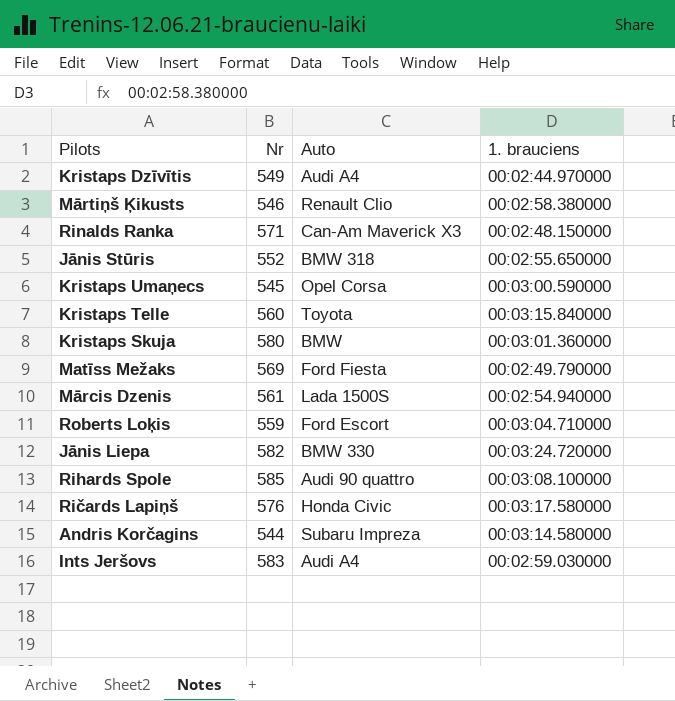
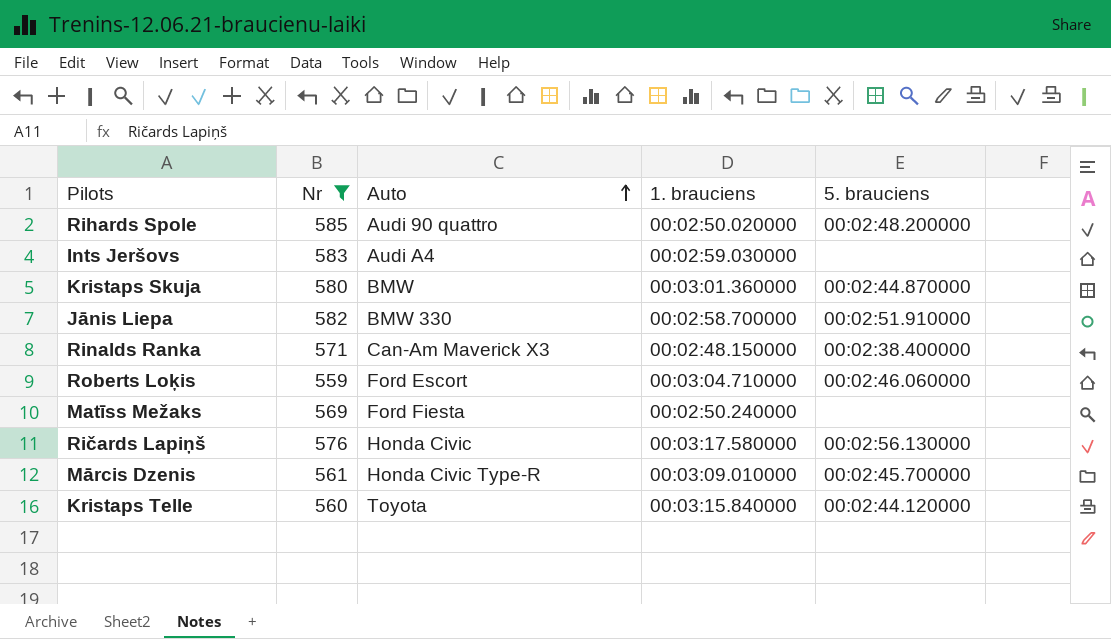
filter: none -> Nr >= 559
row order: none -> Auto ascending
column 5. brauciens | position: none -> 5
Rihards Spole | 1. brauciens: 00:03:08.100000 -> 00:02:50.020000
Jānis Liepa | 1. brauciens: 00:03:24.720000 -> 00:02:58.700000
Matīss Mežaks | 1. brauciens: 00:02:49.790000 -> 00:02:50.240000
Mārcis Dzenis | Auto: Lada 1500S -> Honda Civic Type-R
Mārcis Dzenis | 1. brauciens: 00:02:54.940000 -> 00:03:09.010000

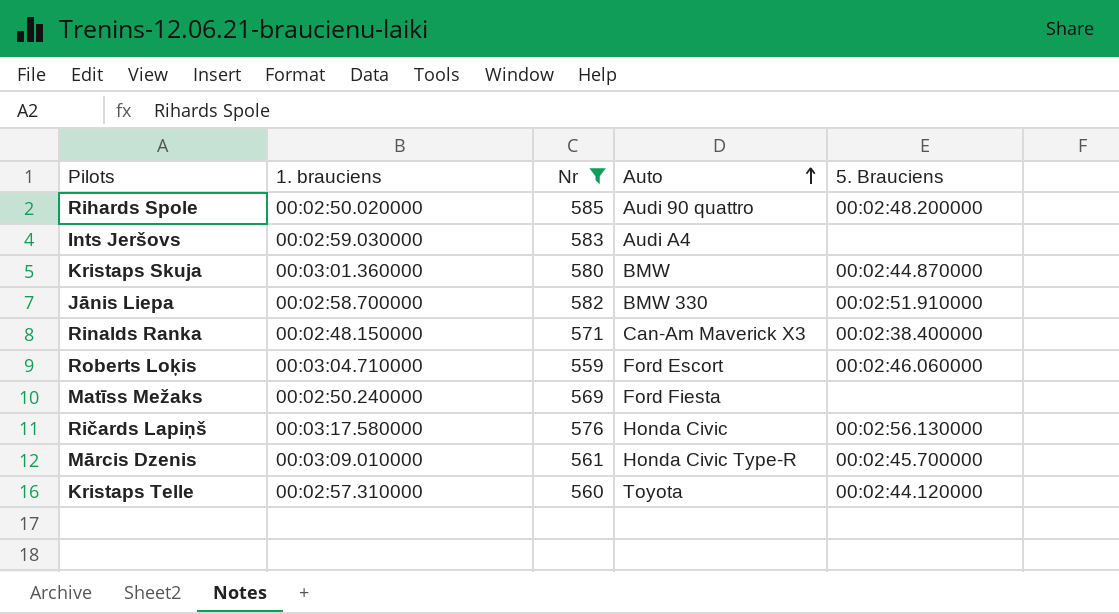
column 1. brauciens | position: 4 -> 2
column name: 5. brauciens -> 5. Brauciens
Kristaps Telle | 1. brauciens: 00:03:15.840000 -> 00:02:57.310000

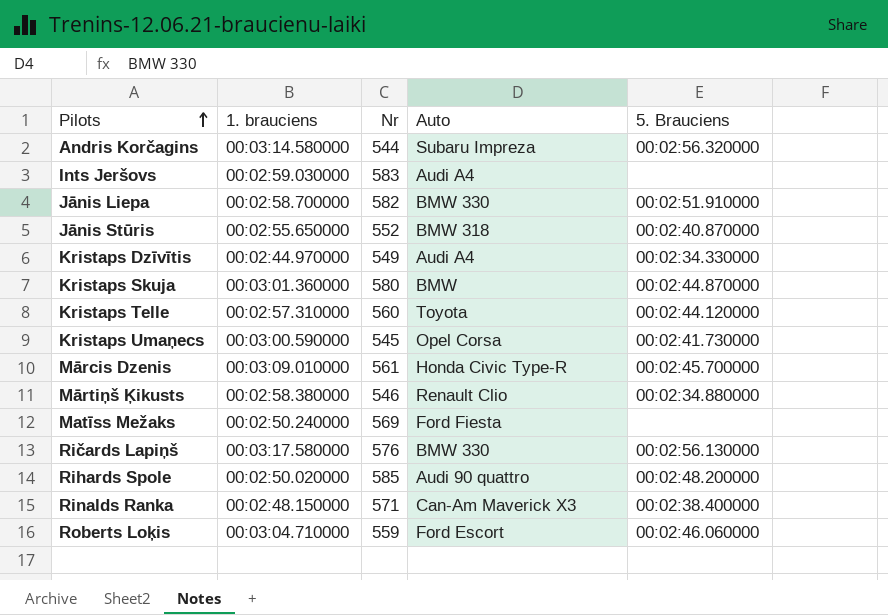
filter: Nr >= 559 -> none
row order: Auto ascending -> Pilots ascending
Ričards Lapiņš | Auto: Honda Civic -> BMW 330

